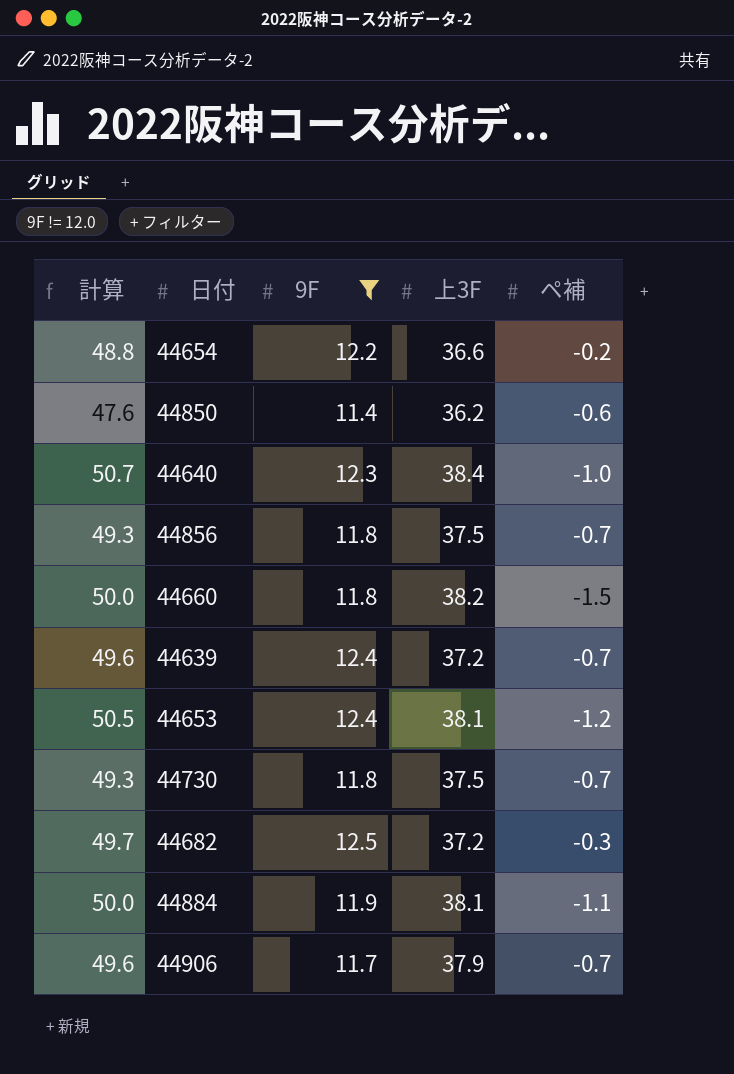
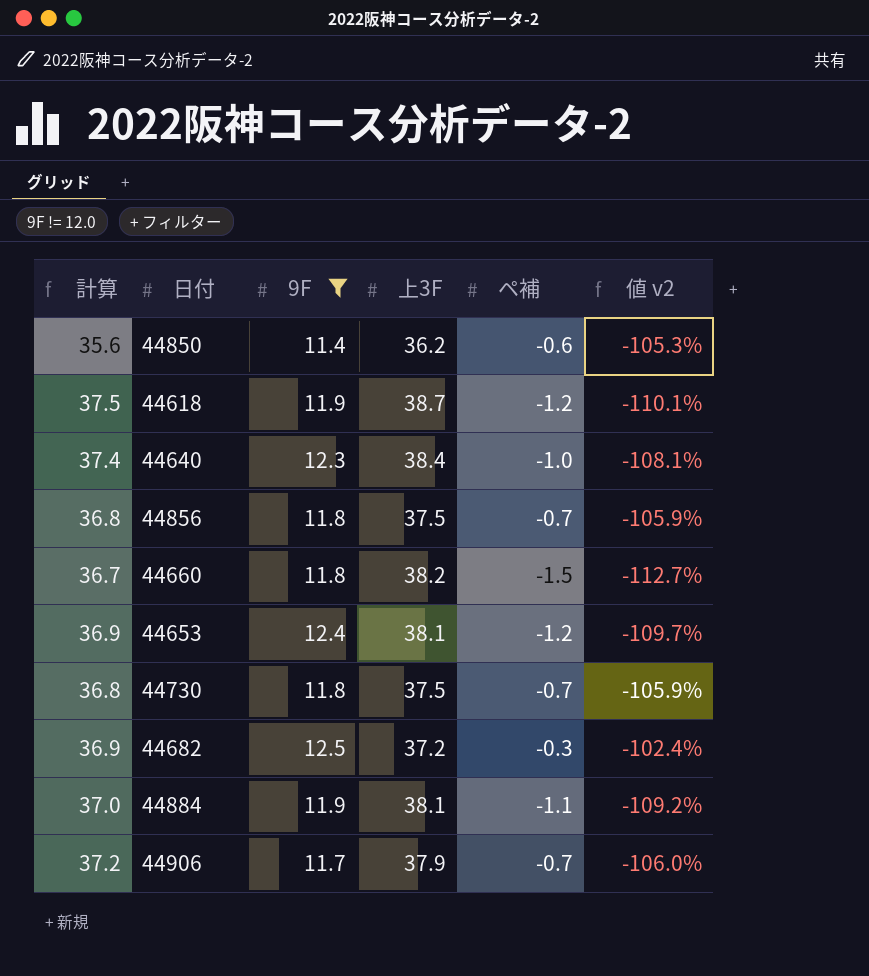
column 計算 | formula: [9F] + [上3F] -> [上3F] + [ペ補]
column 値 v2 | formula: none -> ([ペ補] - [9F]) / [9F]
row 44654: 48.8 | 12.2 | 36.6 | -0.2 -> none
row 44639: 49.6 | 12.4 | 37.2 | -0.7 -> none
row 44618: none -> 37.5 | 11.9 | 38.7 | -1.2 | -110.1%

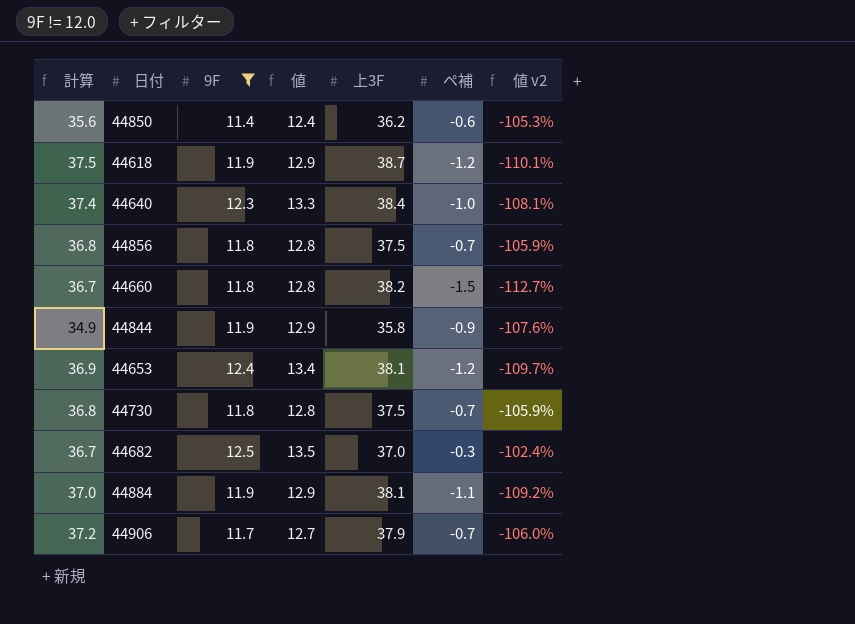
column 値 | formula: none -> [9F] + 1
row 44844: none -> 34.9 | 11.9 | 12.9 | 35.8 | -0.9 | -107.6%
44682 | 計算: 36.9 -> 36.7
44682 | 上3F: 37.2 -> 37.0

